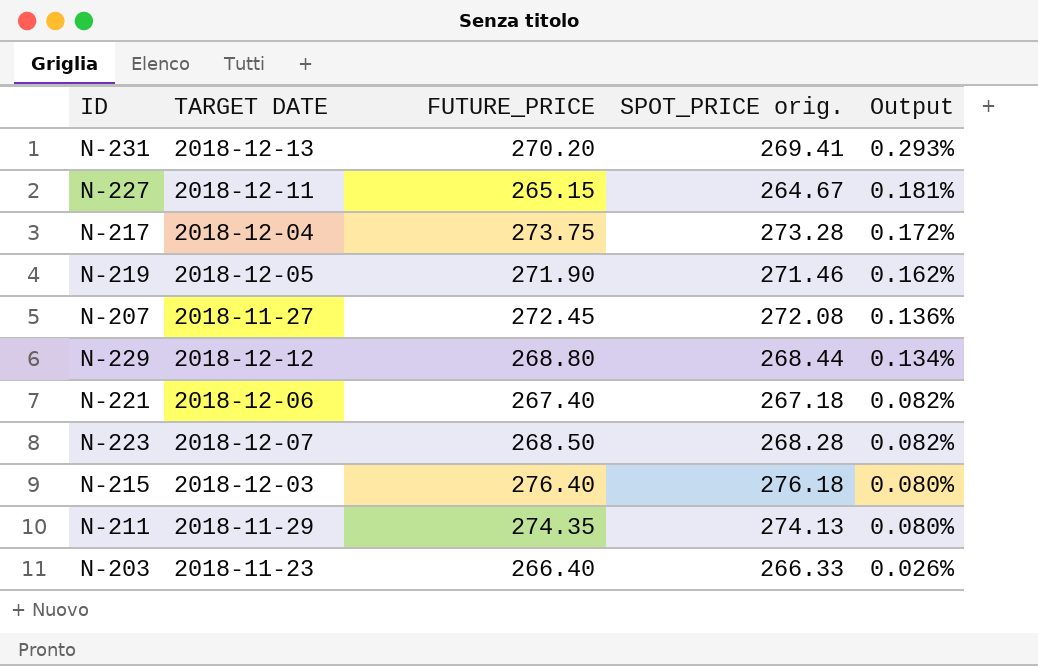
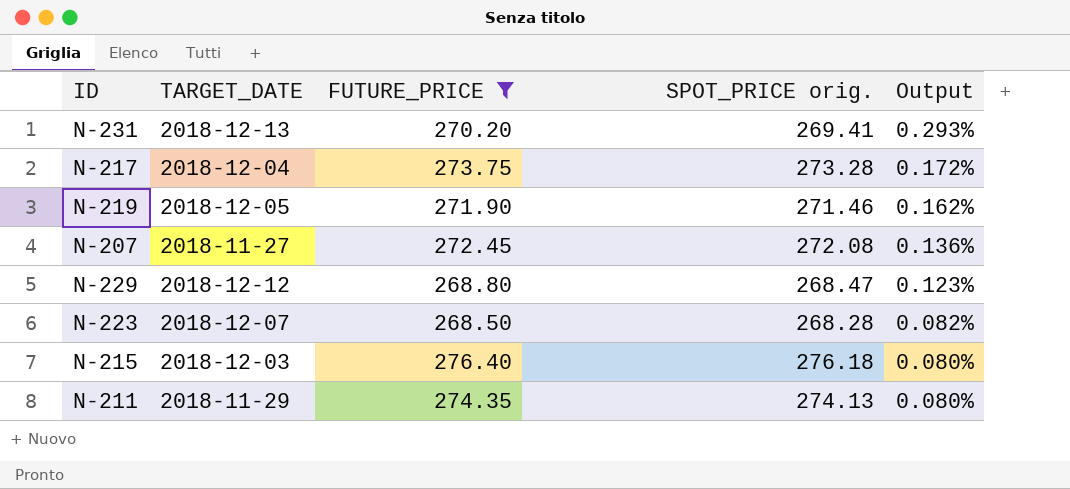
filter: none -> FUTURE_PRICE >= 268.50
column name: TARGET DATE -> TARGET_DATE
N-229 | SPOT_PRICE orig.: 268.44 -> 268.47
N-229 | Output: 0.134% -> 0.123%

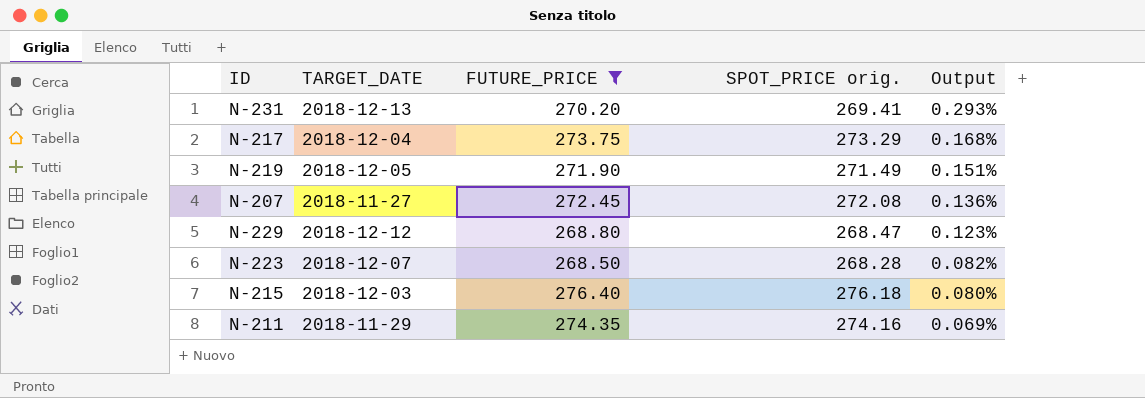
N-217 | SPOT_PRICE orig.: 273.28 -> 273.29
N-217 | Output: 0.172% -> 0.168%
N-219 | SPOT_PRICE orig.: 271.46 -> 271.49
N-219 | Output: 0.162% -> 0.151%
N-211 | SPOT_PRICE orig.: 274.13 -> 274.16
N-211 | Output: 0.080% -> 0.069%

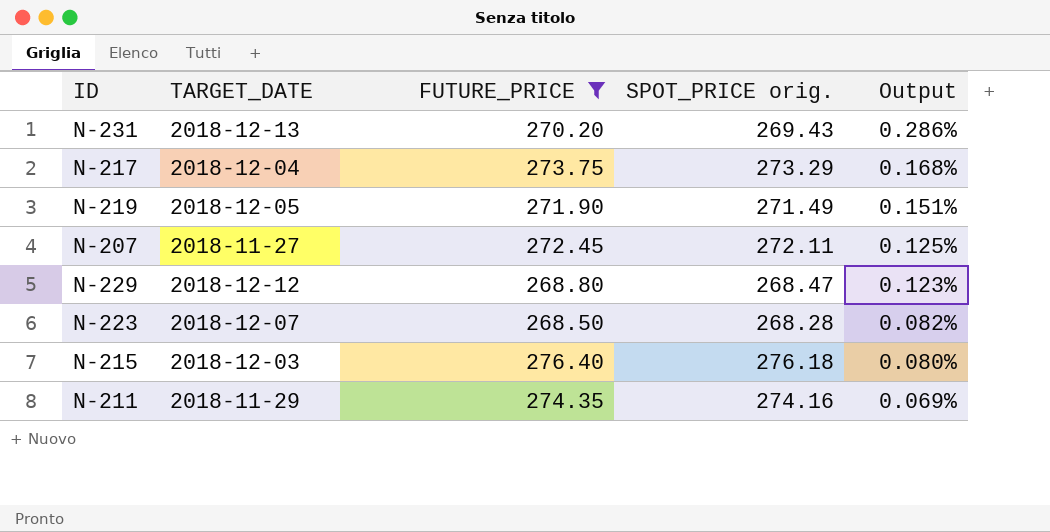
N-231 | SPOT_PRICE orig.: 269.41 -> 269.43
N-231 | Output: 0.293% -> 0.286%
N-207 | SPOT_PRICE orig.: 272.08 -> 272.11
N-207 | Output: 0.136% -> 0.125%

